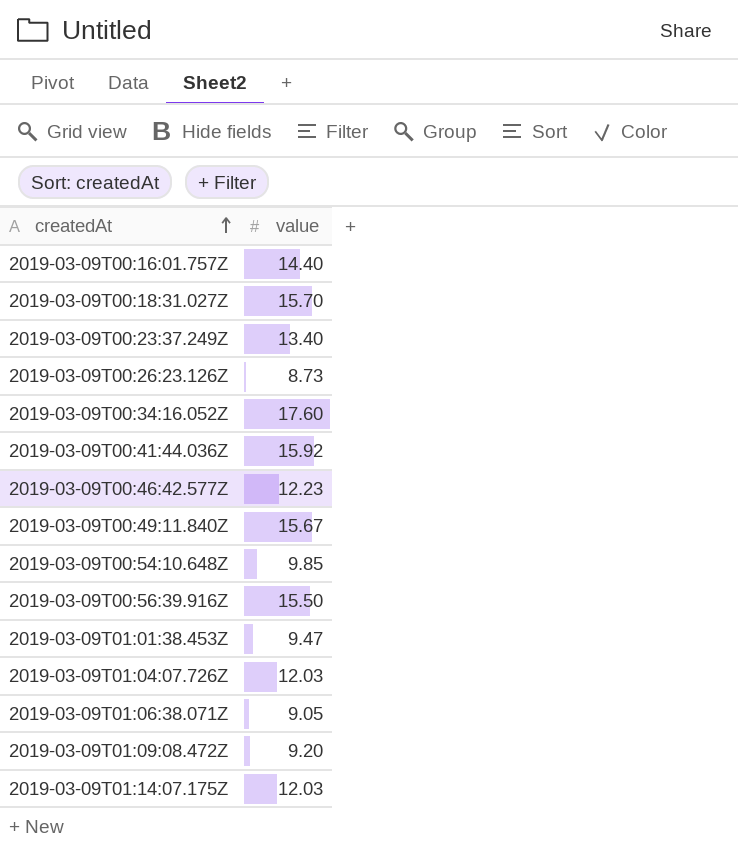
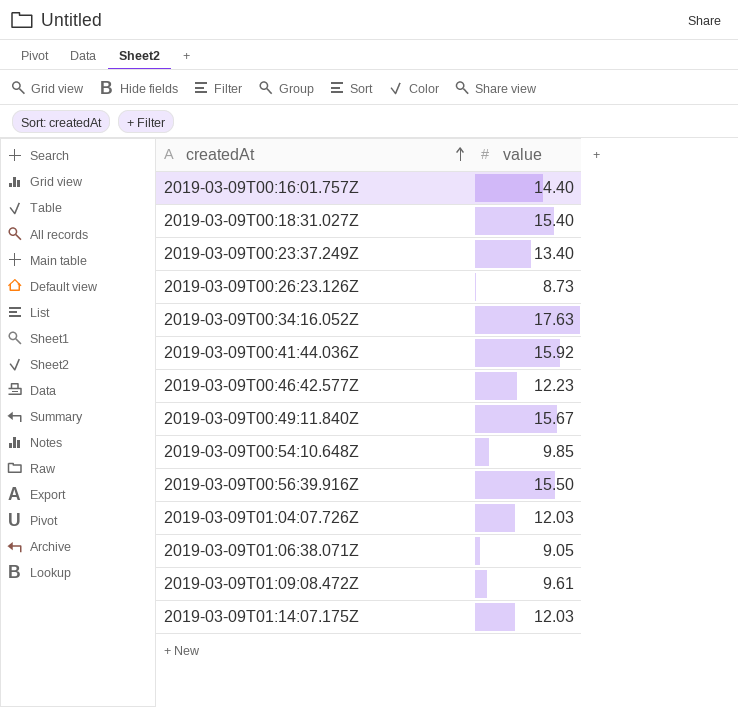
row 2019-03-09T01:01:38.453Z: 9.47 -> none
2019-03-09T00:18:31.027Z | value: 15.70 -> 15.40
2019-03-09T00:34:16.052Z | value: 17.60 -> 17.63
2019-03-09T01:09:08.472Z | value: 9.20 -> 9.61

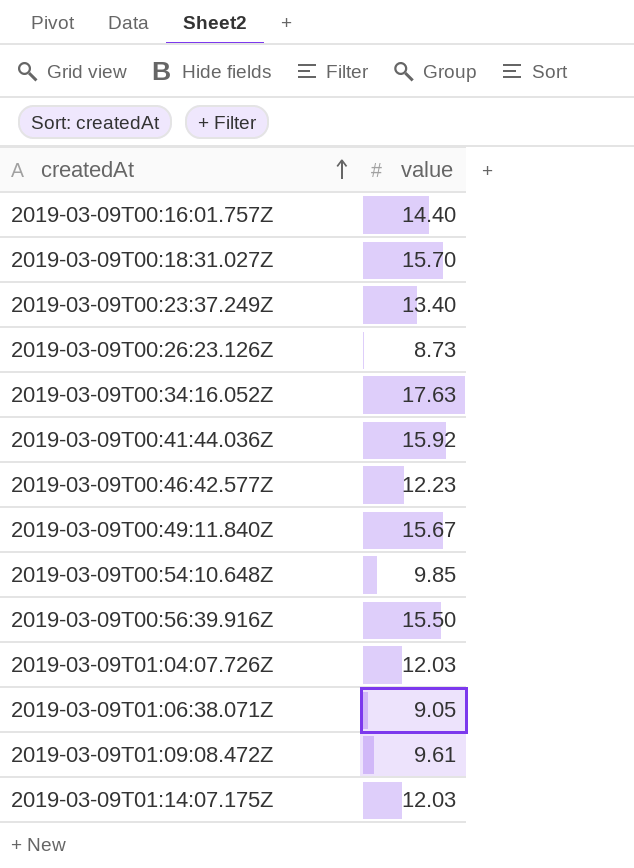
2019-03-09T00:18:31.027Z | value: 15.40 -> 15.70

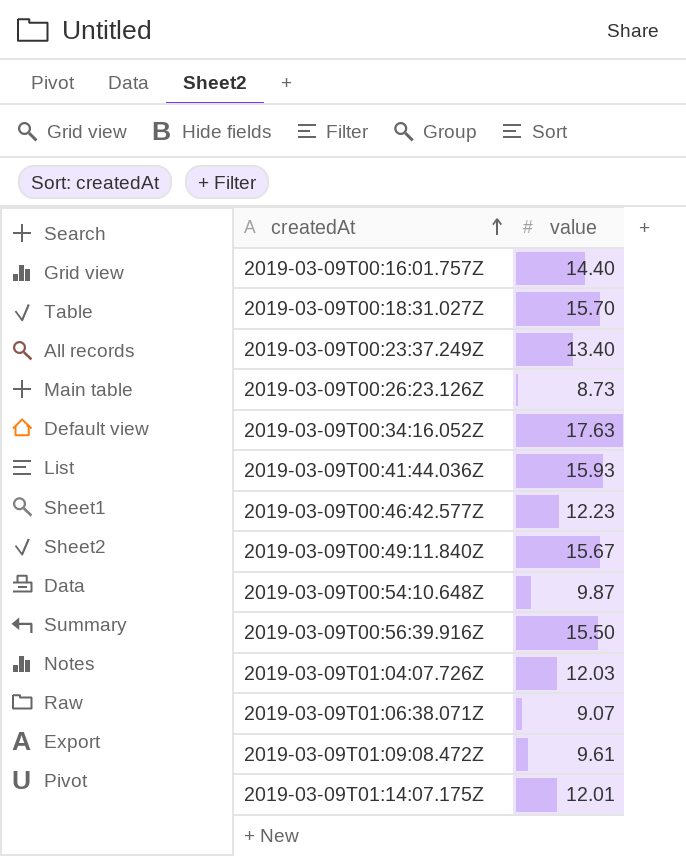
2019-03-09T00:41:44.036Z | value: 15.92 -> 15.93
2019-03-09T00:54:10.648Z | value: 9.85 -> 9.87
2019-03-09T01:06:38.071Z | value: 9.05 -> 9.07
2019-03-09T01:14:07.175Z | value: 12.03 -> 12.01

